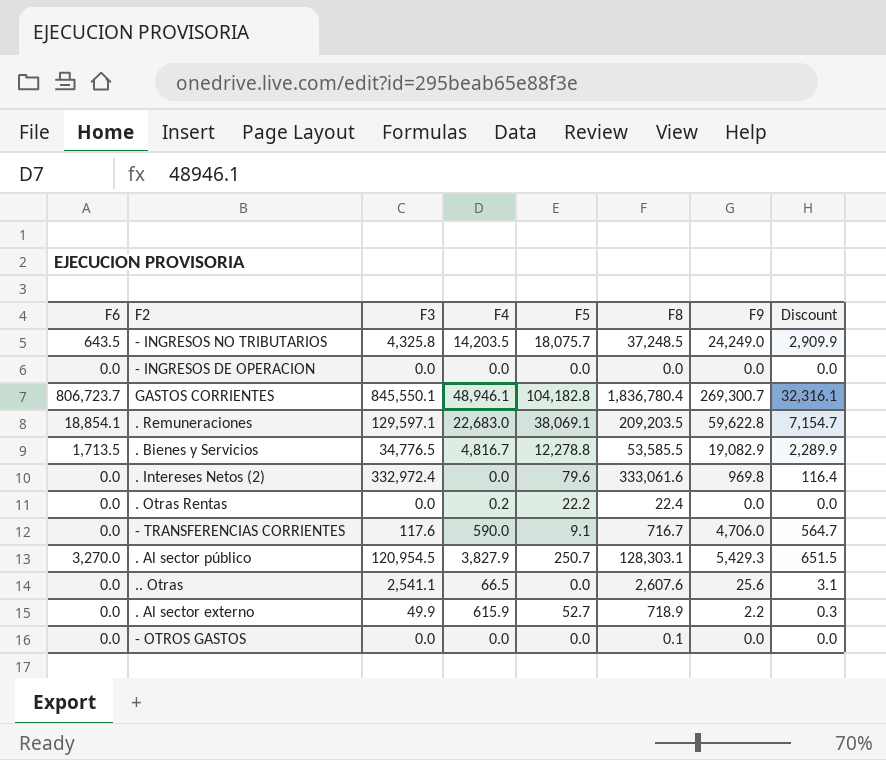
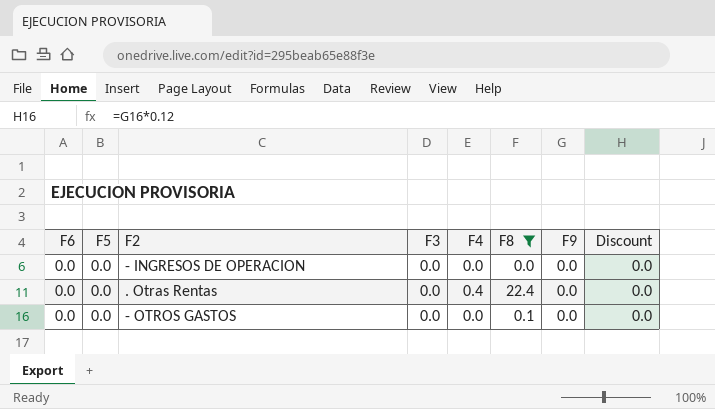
filter: none -> F8 <= 22.4
column F5 | position: 5 -> 2
. Otras Rentas | F5: 22.2 -> 0.0
. Otras Rentas | F4: 0.2 -> 0.4

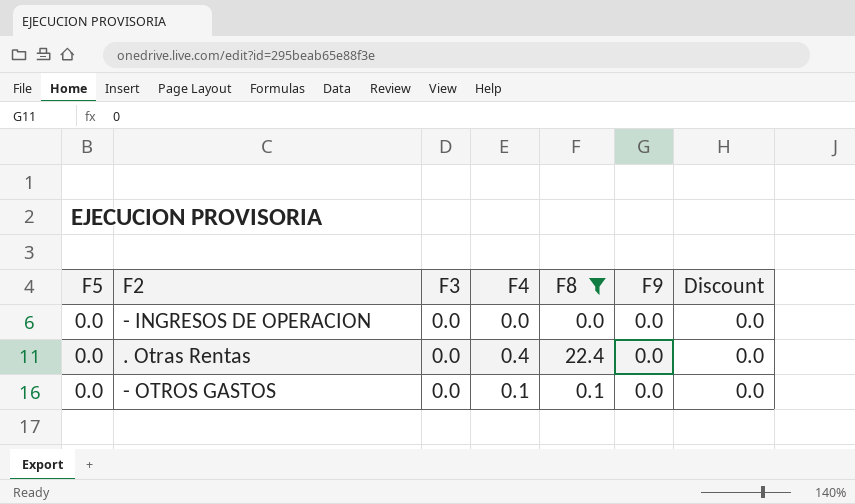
column F6 | position: 1 -> none
- OTROS GASTOS | F4: 0.0 -> 0.1

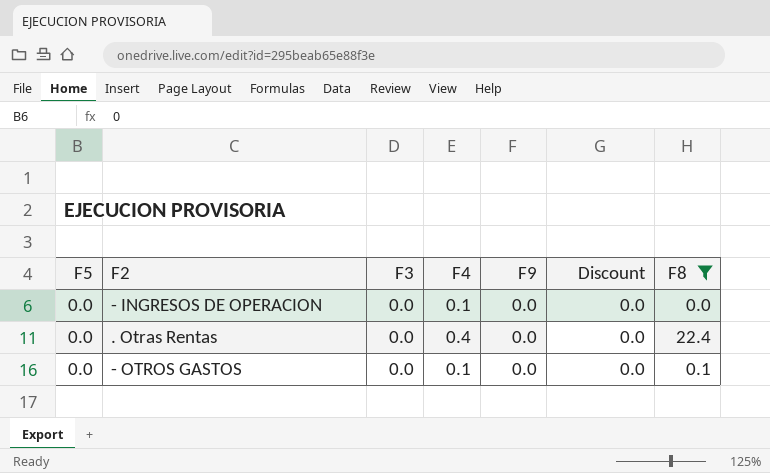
column F8 | position: 5 -> 7
- INGRESOS DE OPERACION | F4: 0.0 -> 0.1

